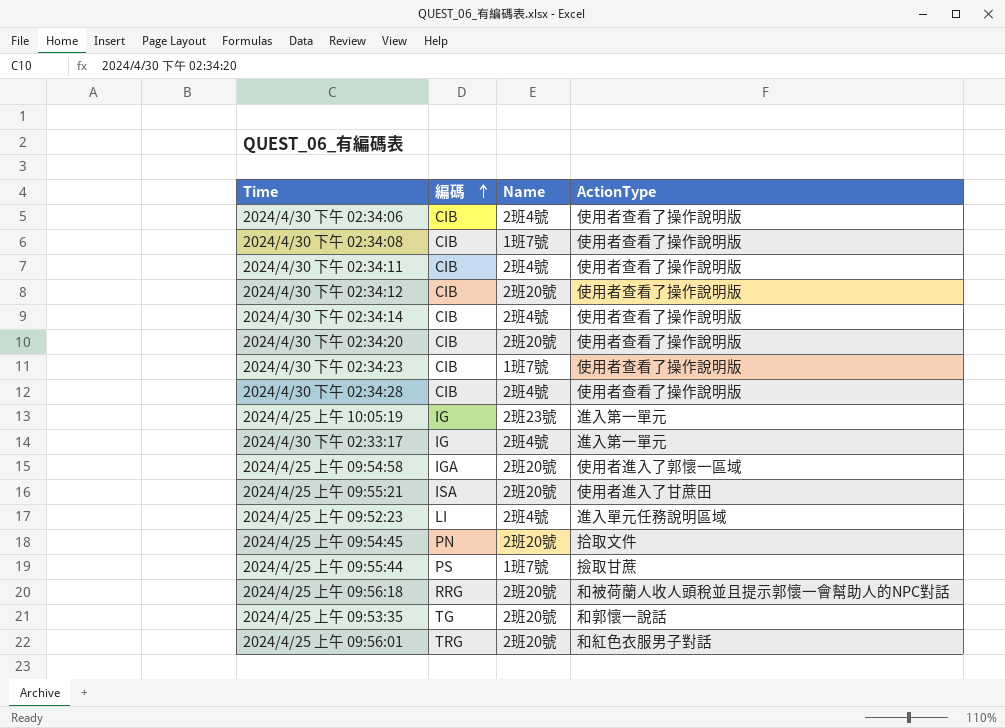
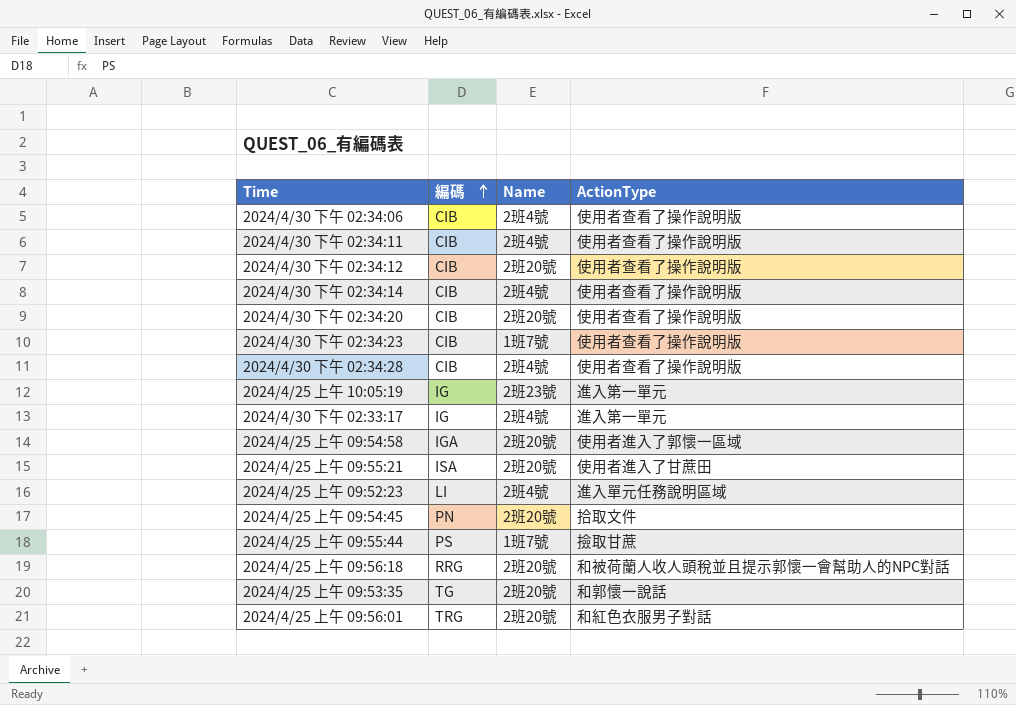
row 2024/4/30 下午 02:34:08: CIB | 1班7號 | 使用者查看了操作說明版 -> none

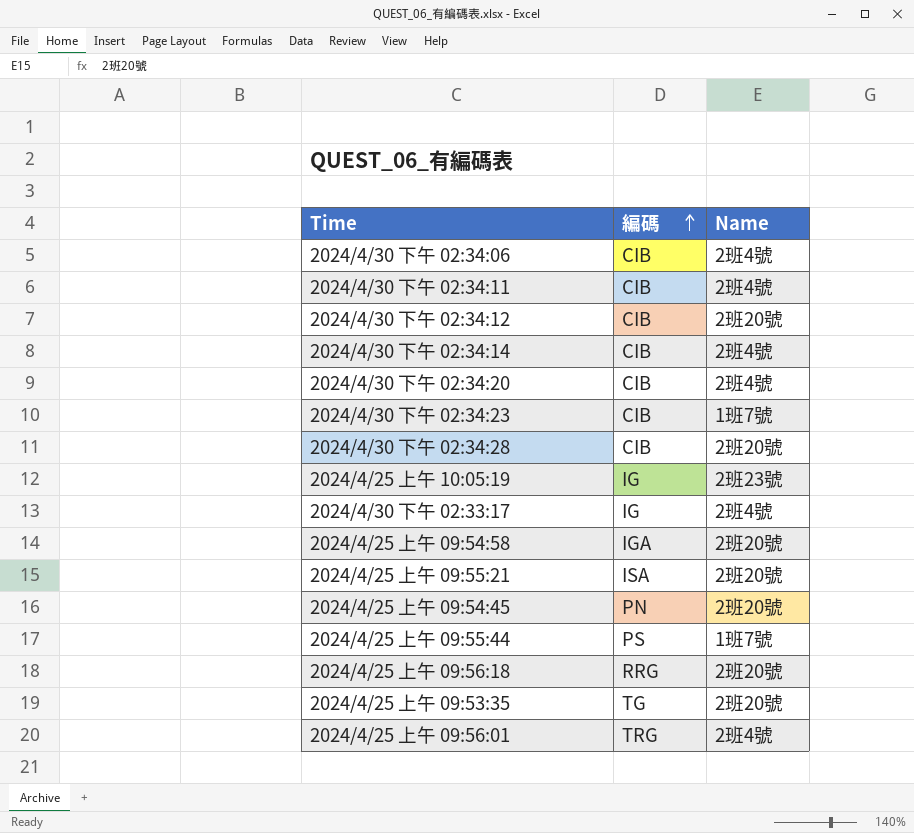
column ActionType | position: 4 -> none
row 2024/4/25 上午 09:52:23: LI | 2班4號 | 進入單元任務說明區域 -> none
2024/4/30 下午 02:34:20 | Name: 2班20號 -> 2班4號
2024/4/30 下午 02:34:28 | Name: 2班4號 -> 2班20號
2024/4/25 上午 09:56:01 | Name: 2班20號 -> 2班4號

